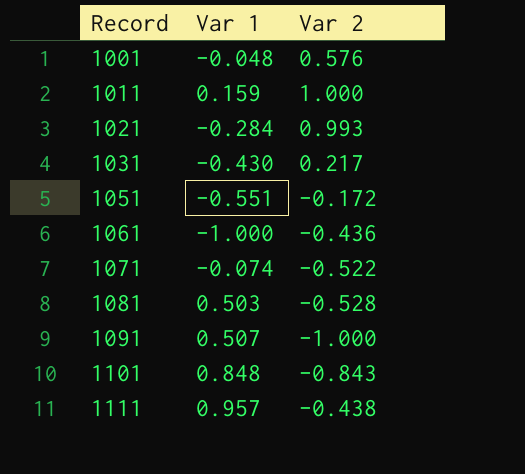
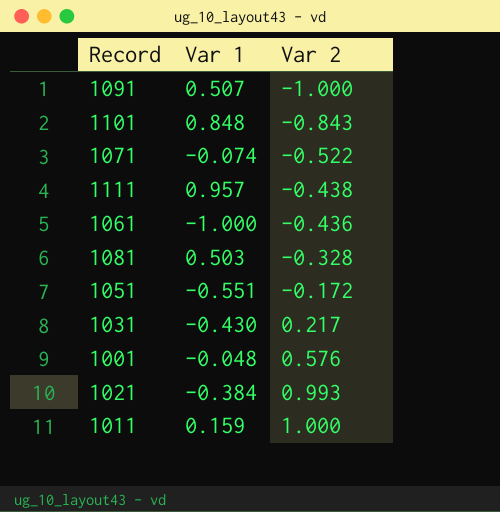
row order: Record ascending -> Var 2 ascending
1081 | Var 2: -0.528 -> -0.328
1021 | Var 1: -0.284 -> -0.384

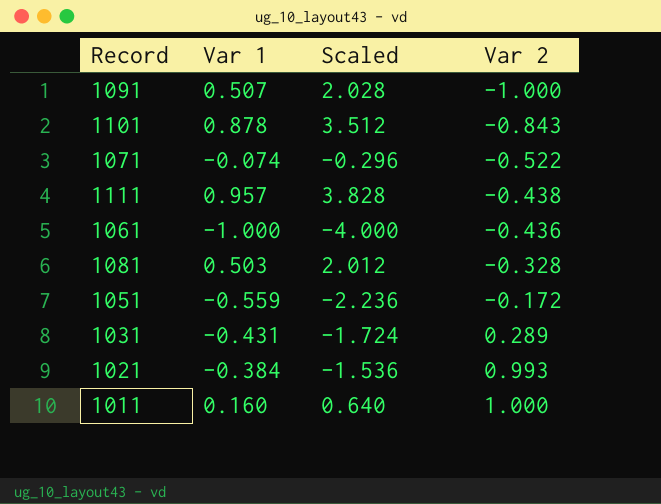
column Scaled | formula: none -> [Var 1] * 4
row 1001: -0.048 | 0.576 -> none
1101 | Var 1: 0.848 -> 0.878
1051 | Var 1: -0.551 -> -0.559
1031 | Var 1: -0.430 -> -0.431
1031 | Var 2: 0.217 -> 0.289
1011 | Var 1: 0.159 -> 0.160

